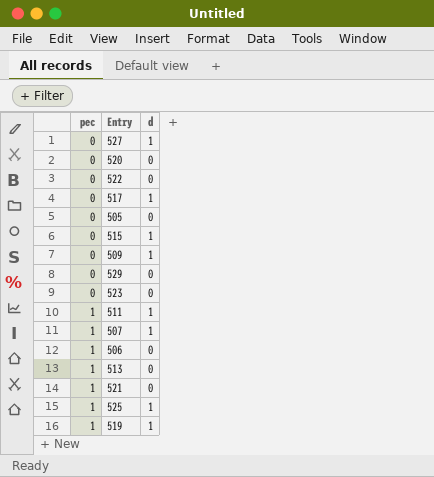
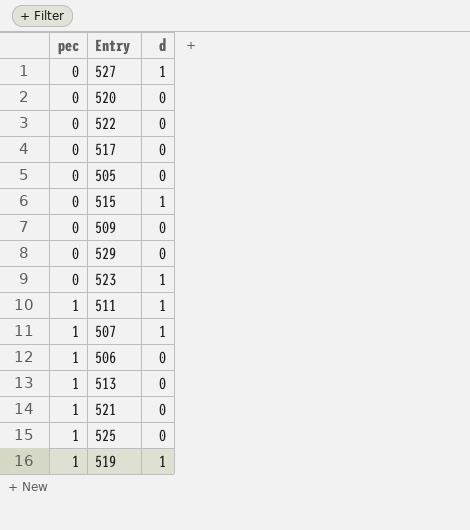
517 | d: 1 -> 0
509 | d: 1 -> 0
523 | d: 0 -> 1
525 | d: 1 -> 0

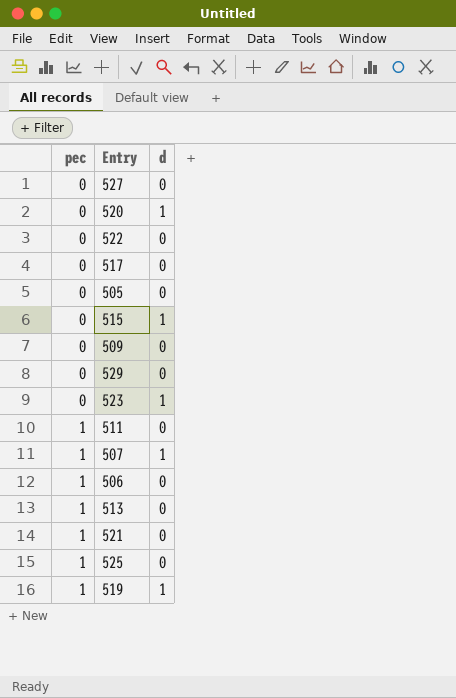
527 | d: 1 -> 0
520 | d: 0 -> 1
511 | d: 1 -> 0

